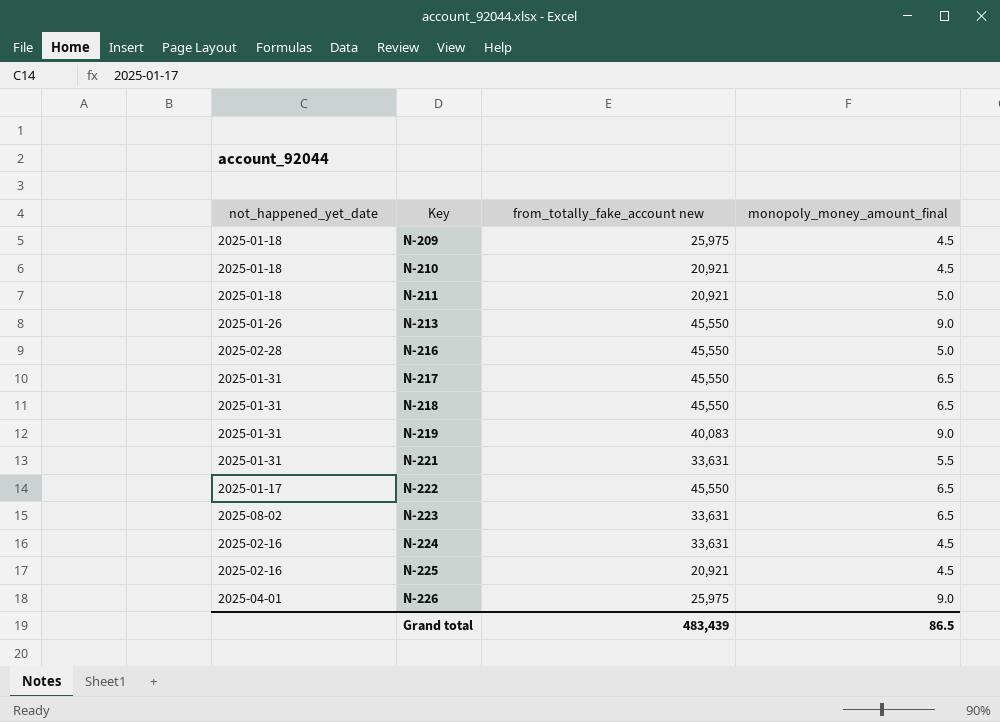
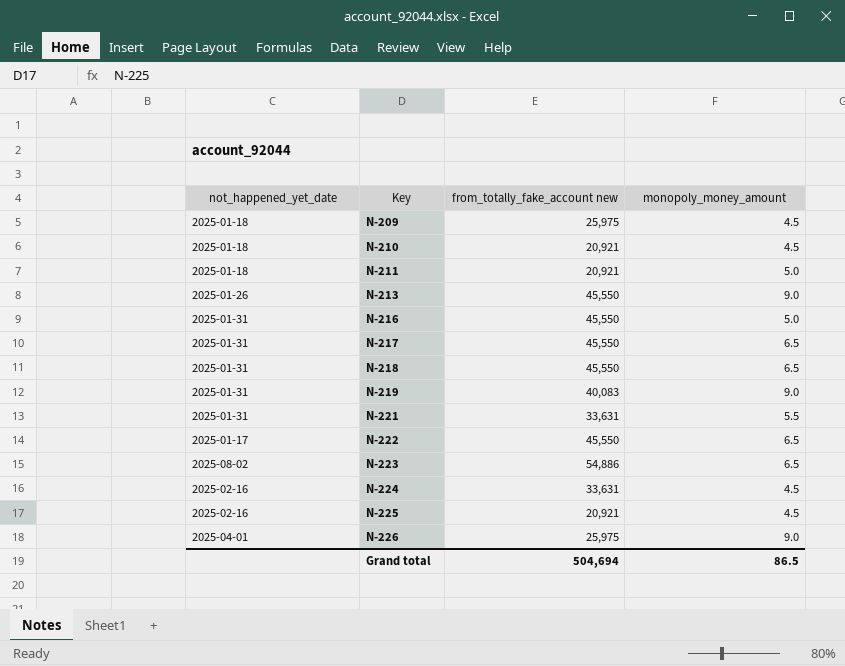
column name: monopoly_money_amount_final -> monopoly_money_amount
N-216 | not_happened_yet_date: 2025-02-28 -> 2025-01-31
N-223 | from_totally_fake_account new: 33,631 -> 54,886
Grand total | from_totally_fake_account new: 483,439 -> 504,694

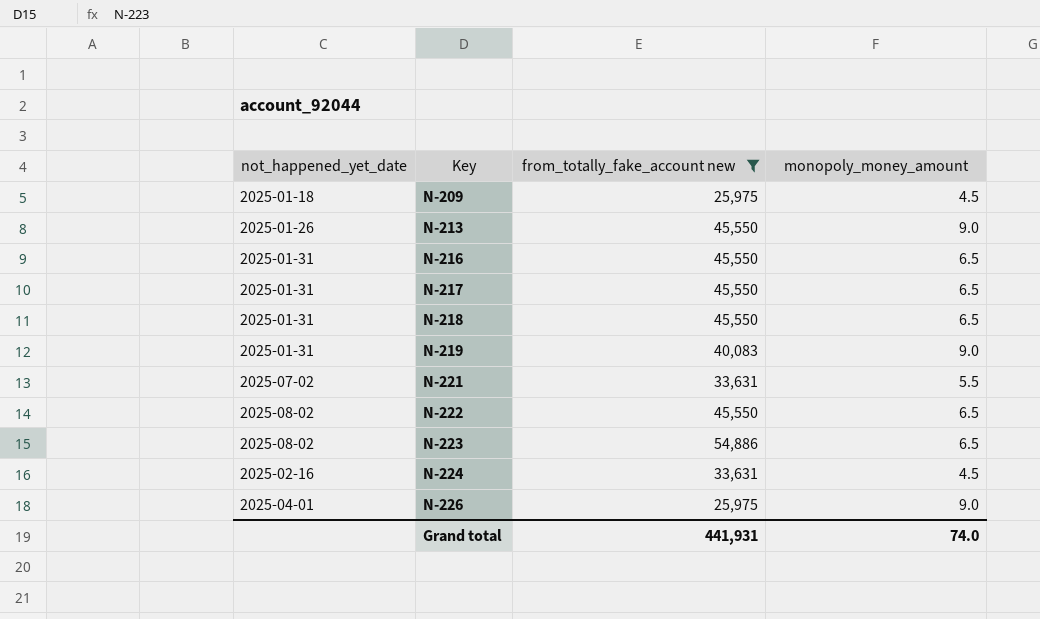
filter: none -> from_totally_fake_account new != 20,921
N-216 | monopoly_money_amount: 5.0 -> 6.5
N-221 | not_happened_yet_date: 2025-01-31 -> 2025-07-02
N-222 | not_happened_yet_date: 2025-01-17 -> 2025-08-02
Grand total | from_totally_fake_account new: 504,694 -> 441,931
Grand total | monopoly_money_amount: 86.5 -> 74.0

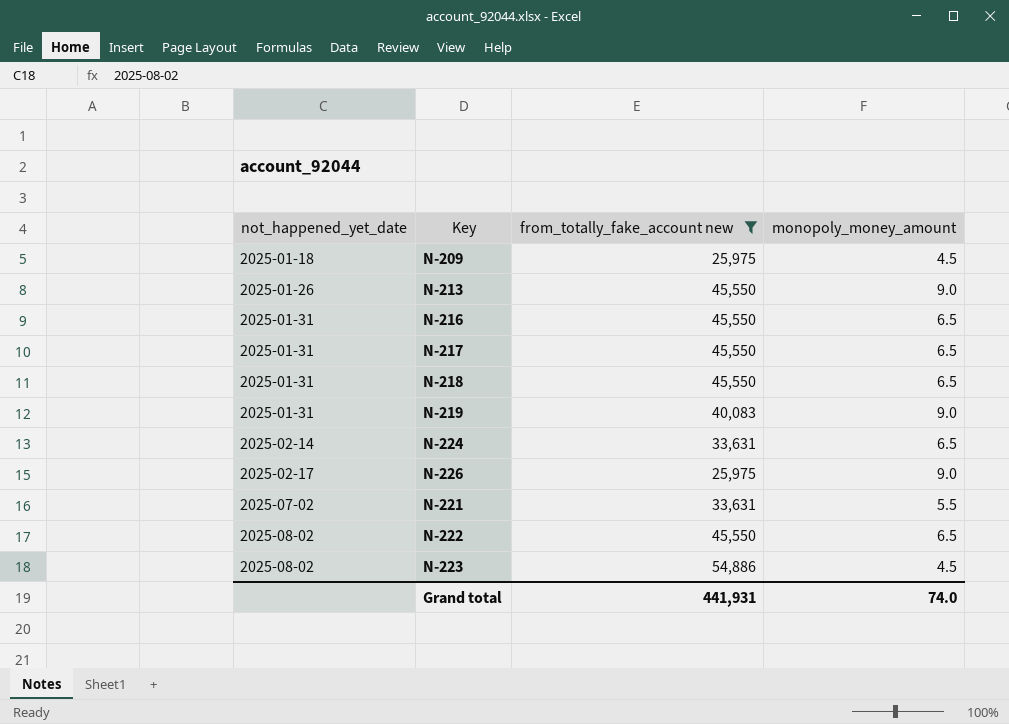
row order: Key ascending -> not_happened_yet_date ascending
N-224 | not_happened_yet_date: 2025-02-16 -> 2025-02-14
N-224 | monopoly_money_amount: 4.5 -> 6.5
N-226 | not_happened_yet_date: 2025-04-01 -> 2025-02-17
N-223 | monopoly_money_amount: 6.5 -> 4.5

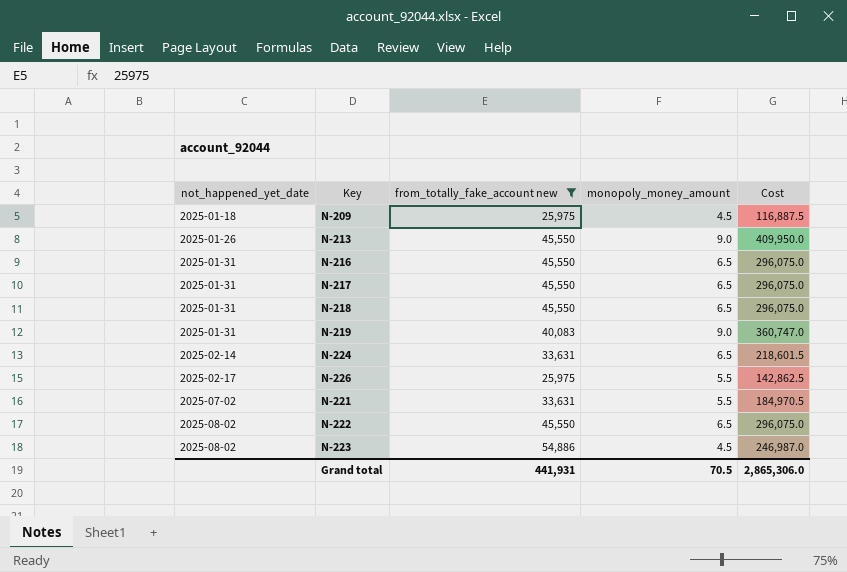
column Cost | formula: none -> [from_totally_fake_account new] * [monopoly_money_amount]
N-226 | monopoly_money_amount: 9.0 -> 5.5
Grand total | monopoly_money_amount: 74.0 -> 70.5

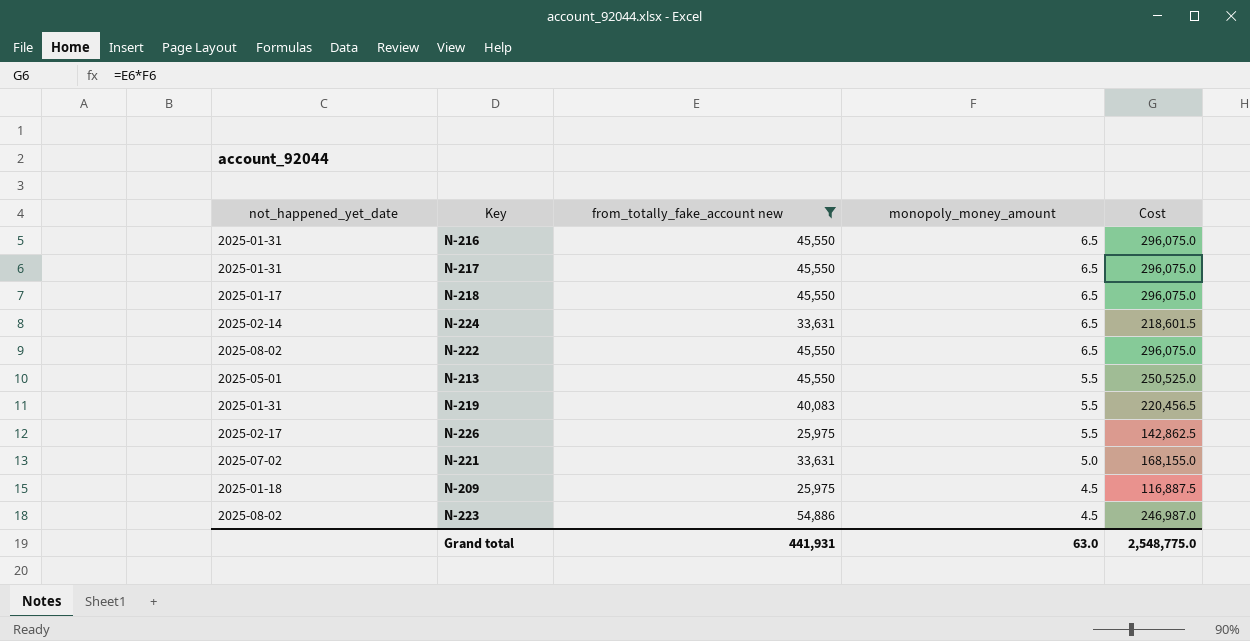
row order: not_happened_yet_date ascending -> monopoly_money_amount descending
N-218 | not_happened_yet_date: 2025-01-31 -> 2025-01-17
N-213 | not_happened_yet_date: 2025-01-26 -> 2025-05-01
N-213 | monopoly_money_amount: 9.0 -> 5.5
N-213 | Cost: 409,950.0 -> 250,525.0
N-219 | monopoly_money_amount: 9.0 -> 5.5
N-219 | Cost: 360,747.0 -> 220,456.5
N-221 | monopoly_money_amount: 5.5 -> 5.0
N-221 | Cost: 184,970.5 -> 168,155.0
Grand total | monopoly_money_amount: 70.5 -> 63.0
Grand total | Cost: 2,865,306.0 -> 2,548,775.0

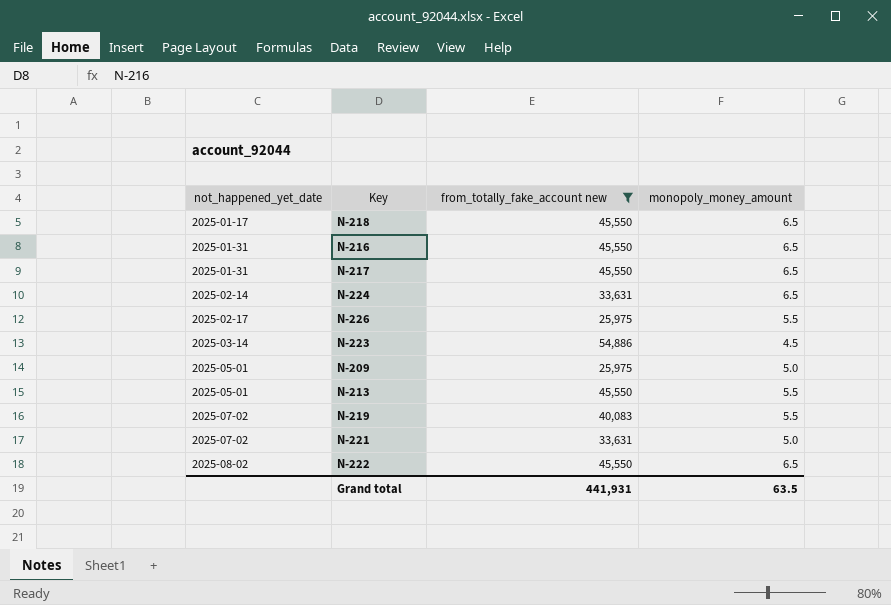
row order: monopoly_money_amount descending -> not_happened_yet_date ascending
column Cost | formula: [from_totally_fake_account new] * [monopoly_money_amount] -> none
N-223 | not_happened_yet_date: 2025-08-02 -> 2025-03-14
N-209 | not_happened_yet_date: 2025-01-18 -> 2025-05-01
N-209 | monopoly_money_amount: 4.5 -> 5.0
N-219 | not_happened_yet_date: 2025-01-31 -> 2025-07-02
Grand total | monopoly_money_amount: 63.0 -> 63.5

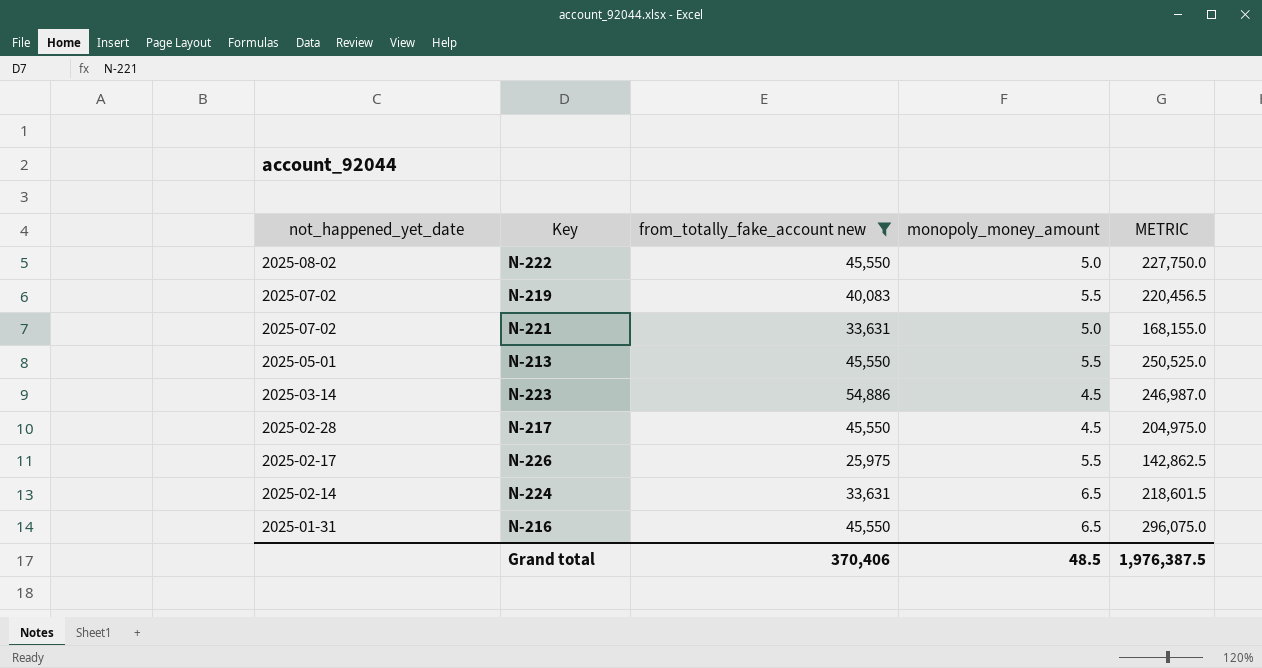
row order: not_happened_yet_date ascending -> not_happened_yet_date descending
column METRIC | formula: none -> [from_totally_fake_account new] * [monopoly_money_amount]
row N-218: 2025-01-17 | 45,550 | 6.5 -> none
row N-209: 2025-05-01 | 25,975 | 5.0 -> none
N-222 | monopoly_money_amount: 6.5 -> 5.0
N-217 | not_happened_yet_date: 2025-01-31 -> 2025-02-28
N-217 | monopoly_money_amount: 6.5 -> 4.5
Grand total | from_totally_fake_account new: 441,931 -> 370,406
Grand total | monopoly_money_amount: 63.5 -> 48.5

